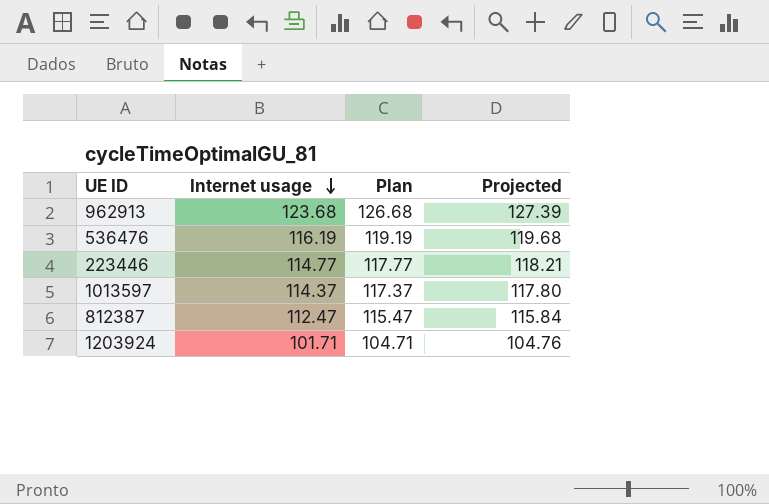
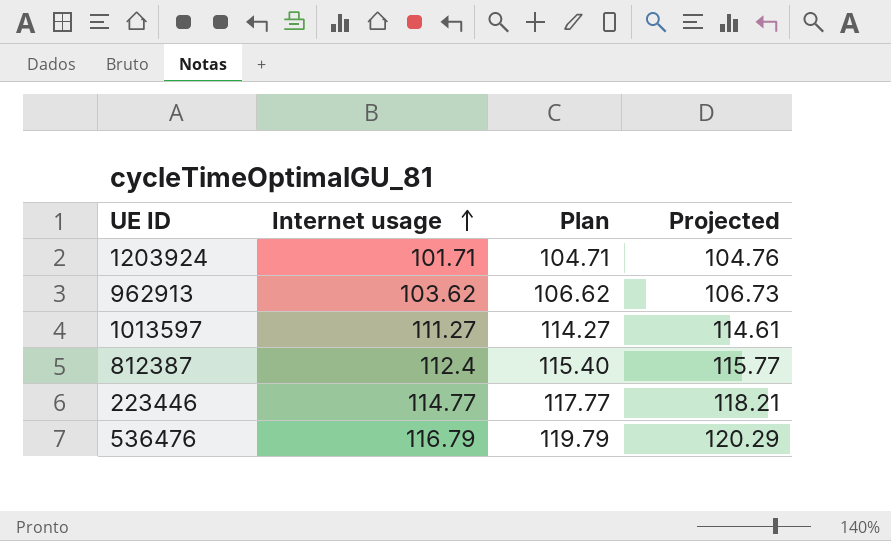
row order: Internet usage descending -> Internet usage ascending
962913 | Internet usage: 123.68 -> 103.62
962913 | Plan: 126.68 -> 106.62
962913 | Projected: 127.39 -> 106.73
1013597 | Internet usage: 114.37 -> 111.27
1013597 | Plan: 117.37 -> 114.27
1013597 | Projected: 117.80 -> 114.61
812387 | Internet usage: 112.47 -> 112.4
812387 | Plan: 115.47 -> 115.40
812387 | Projected: 115.84 -> 115.77
536476 | Internet usage: 116.19 -> 116.79
536476 | Plan: 119.19 -> 119.79
536476 | Projected: 119.68 -> 120.29

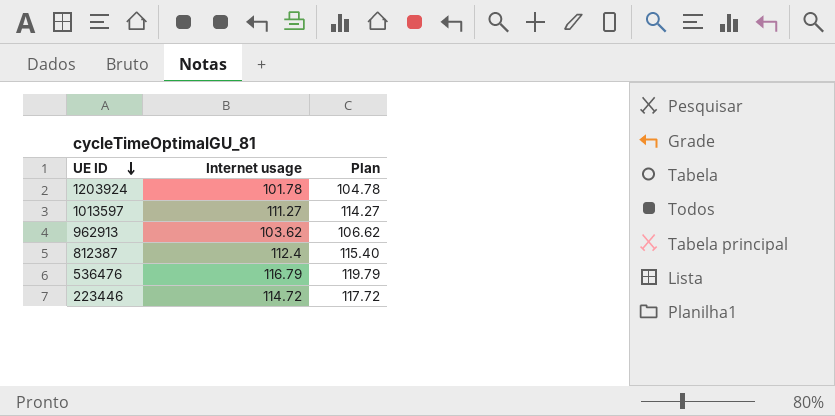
row order: Internet usage ascending -> UE ID descending
column Projected | formula: [Internet usage] * 1.03 -> none
1203924 | Internet usage: 101.71 -> 101.78
1203924 | Plan: 104.71 -> 104.78
223446 | Internet usage: 114.77 -> 114.72
223446 | Plan: 117.77 -> 117.72

